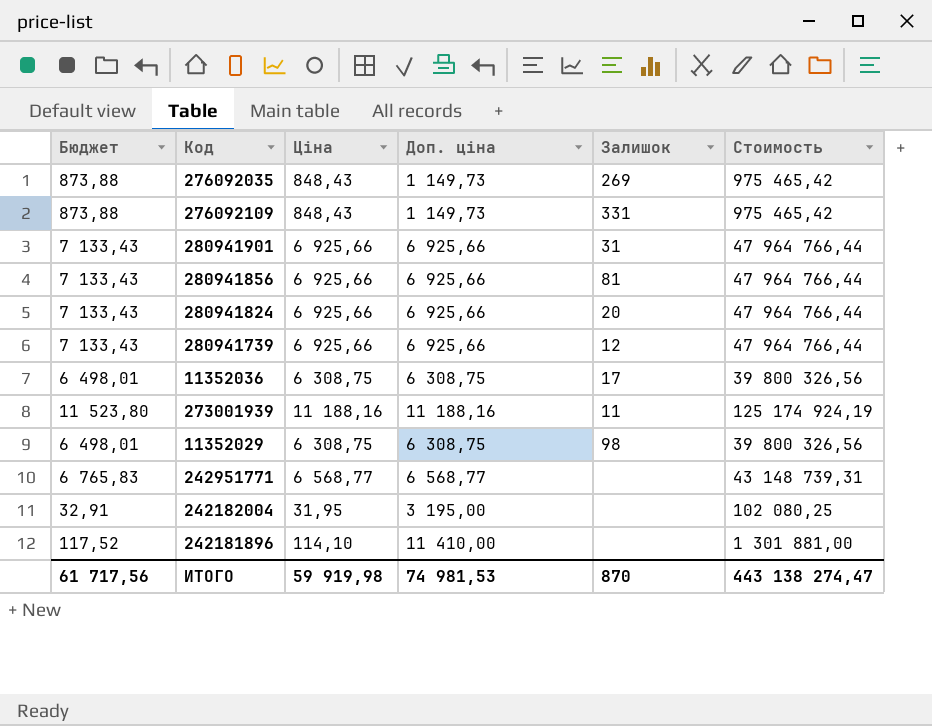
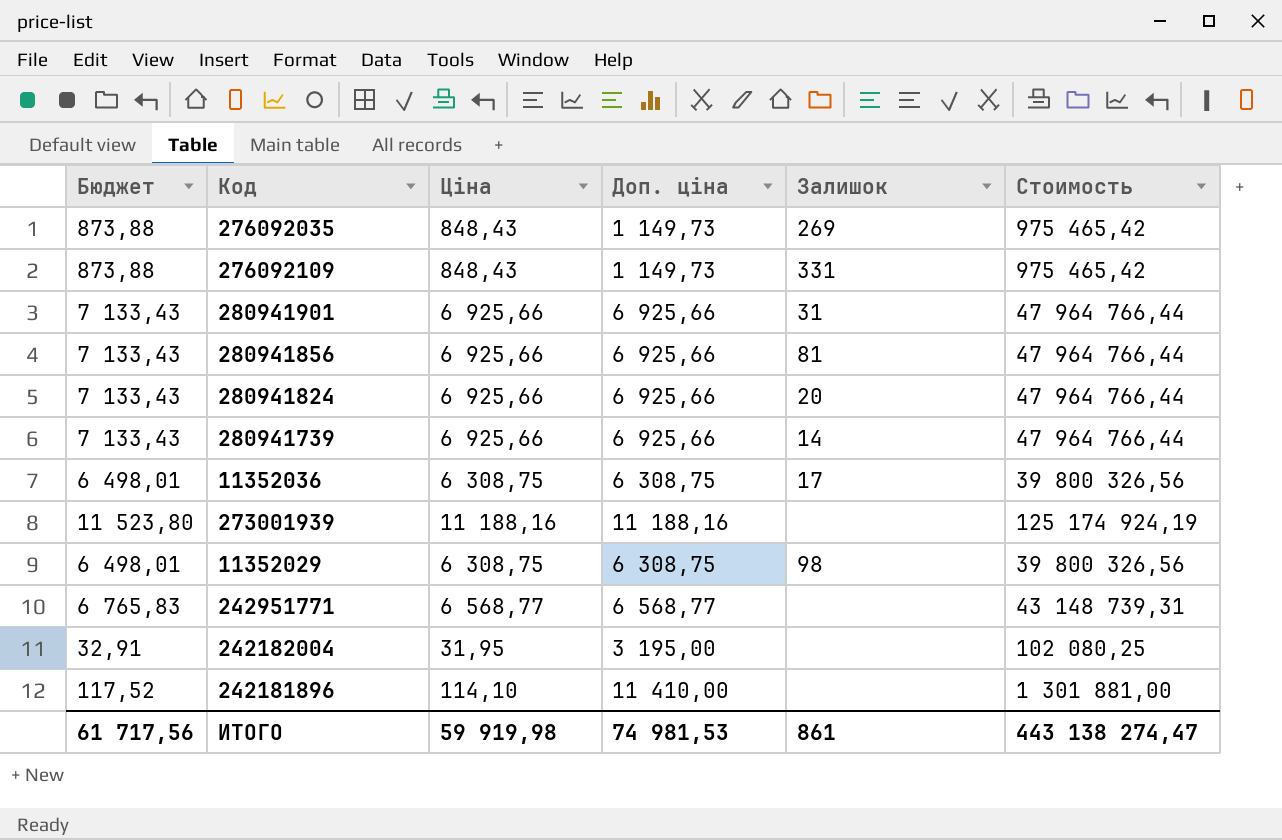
280941739 | Залишок: 12 -> 14
273001939 | Залишок: 11 -> none
ИТОГО | Залишок: 870 -> 861

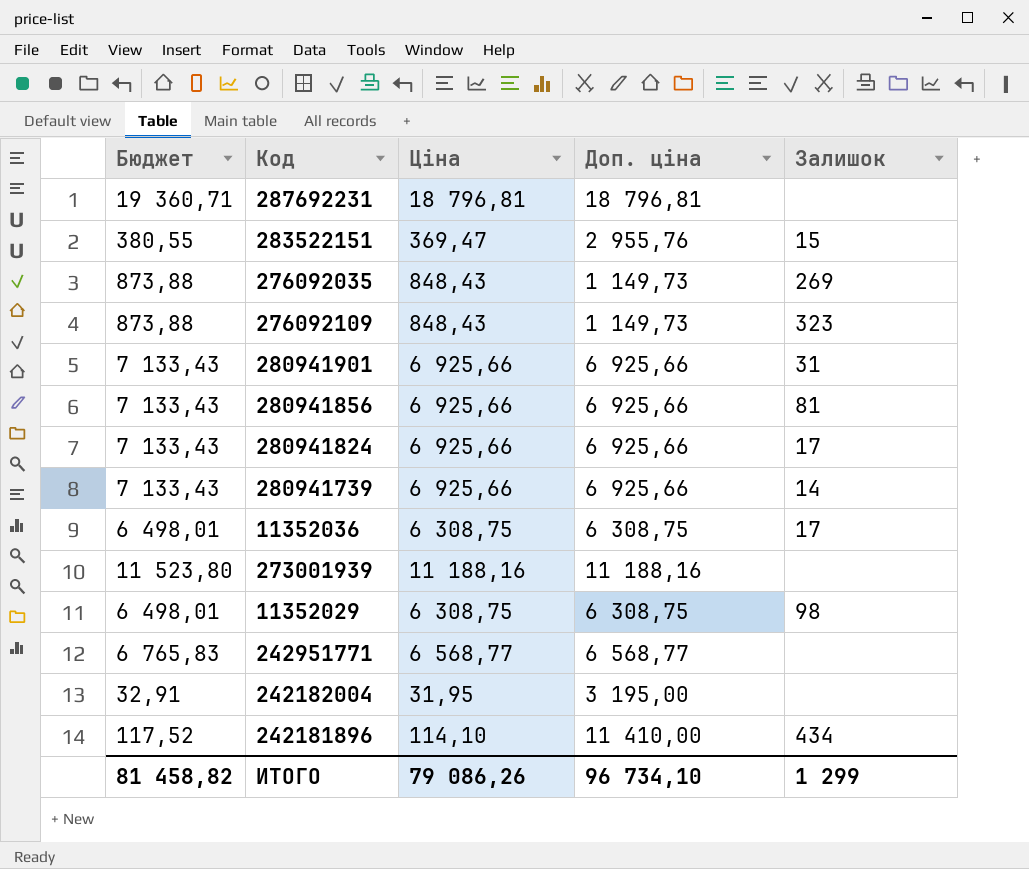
column Стоимость | formula: [Ціна] * [Доп. ціна] -> none
row 287692231: none -> 19 360,71 | 18 796,81 | 18 796,81 | none
row 283522151: none -> 380,55 | 369,47 | 2 955,76 | 15
276092109 | Залишок: 331 -> 323
280941824 | Залишок: 20 -> 17
242181896 | Залишок: none -> 434
ИТОГО | Бюджет: 61 717,56 -> 81 458,82
ИТОГО | Ціна: 59 919,98 -> 79 086,26
ИТОГО | Доп. ціна: 74 981,53 -> 96 734,10
ИТОГО | Залишок: 861 -> 1 299

